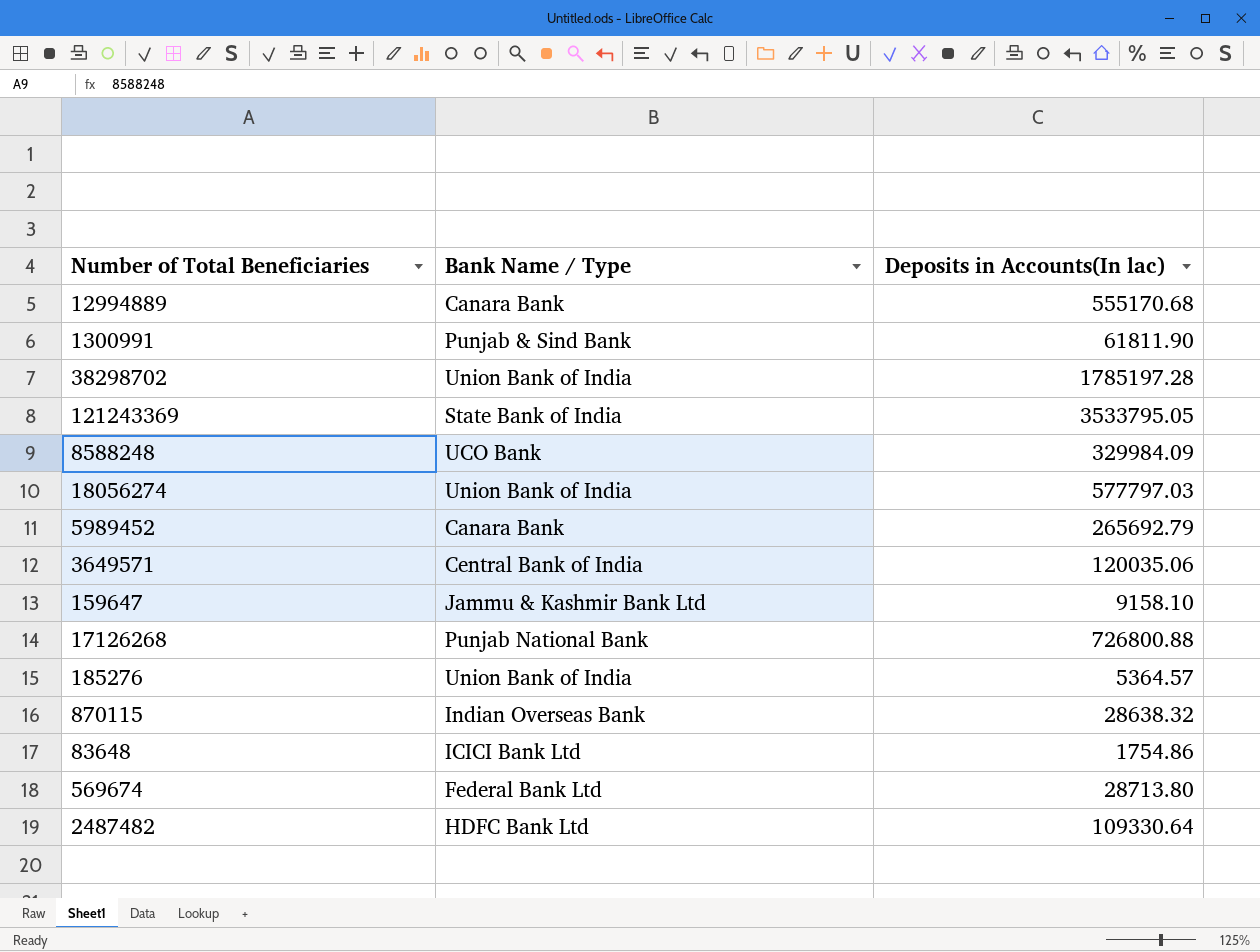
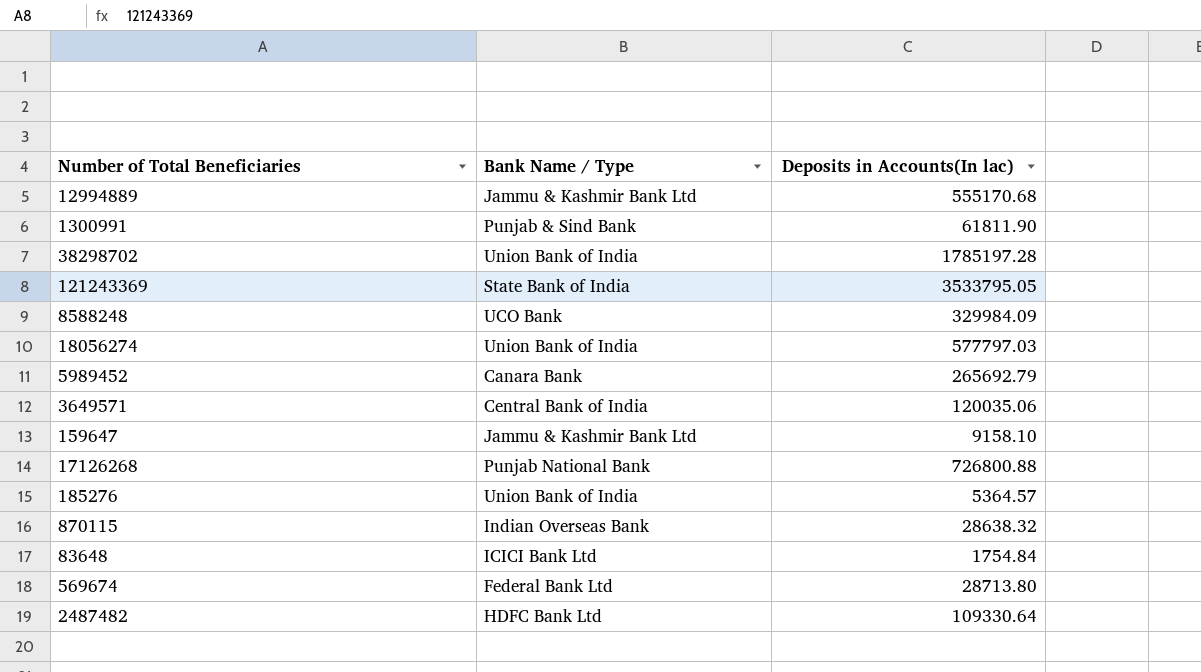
12994889 | Bank Name / Type: Canara Bank -> Jammu & Kashmir Bank Ltd
83648 | Deposits in Accounts(In lac): 1754.86 -> 1754.84

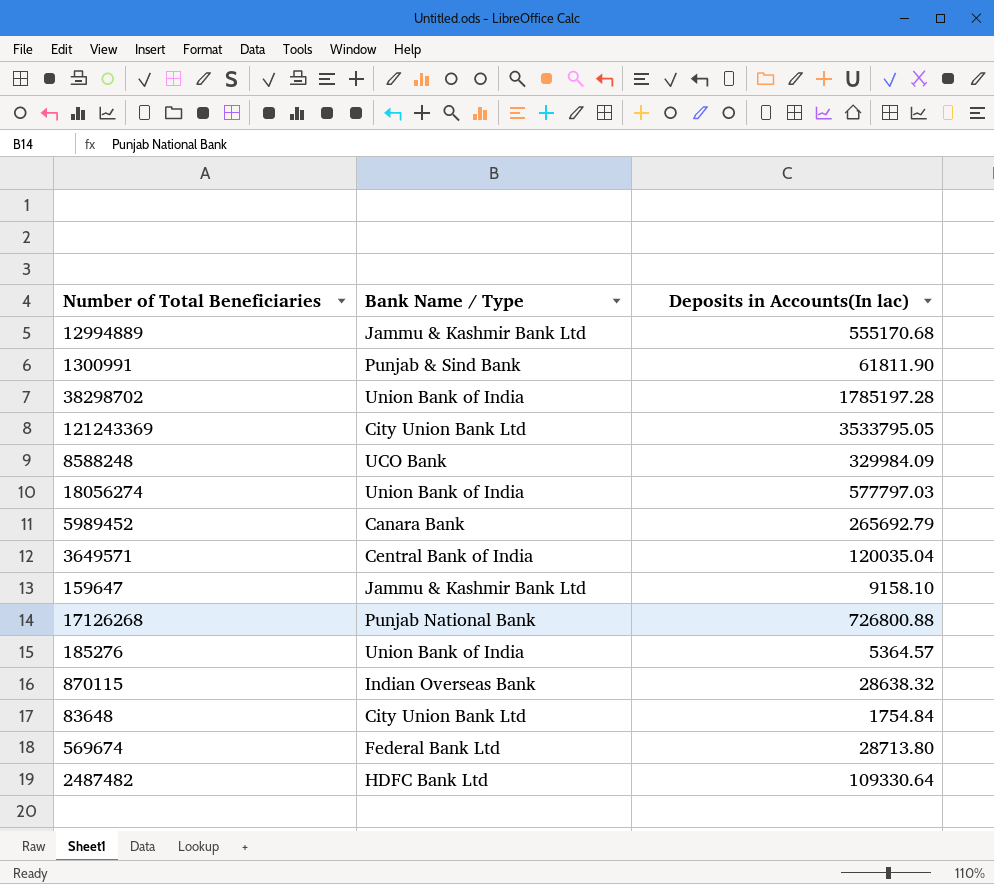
121243369 | Bank Name / Type: State Bank of India -> City Union Bank Ltd
3649571 | Deposits in Accounts(In lac): 120035.06 -> 120035.04
83648 | Bank Name / Type: ICICI Bank Ltd -> City Union Bank Ltd

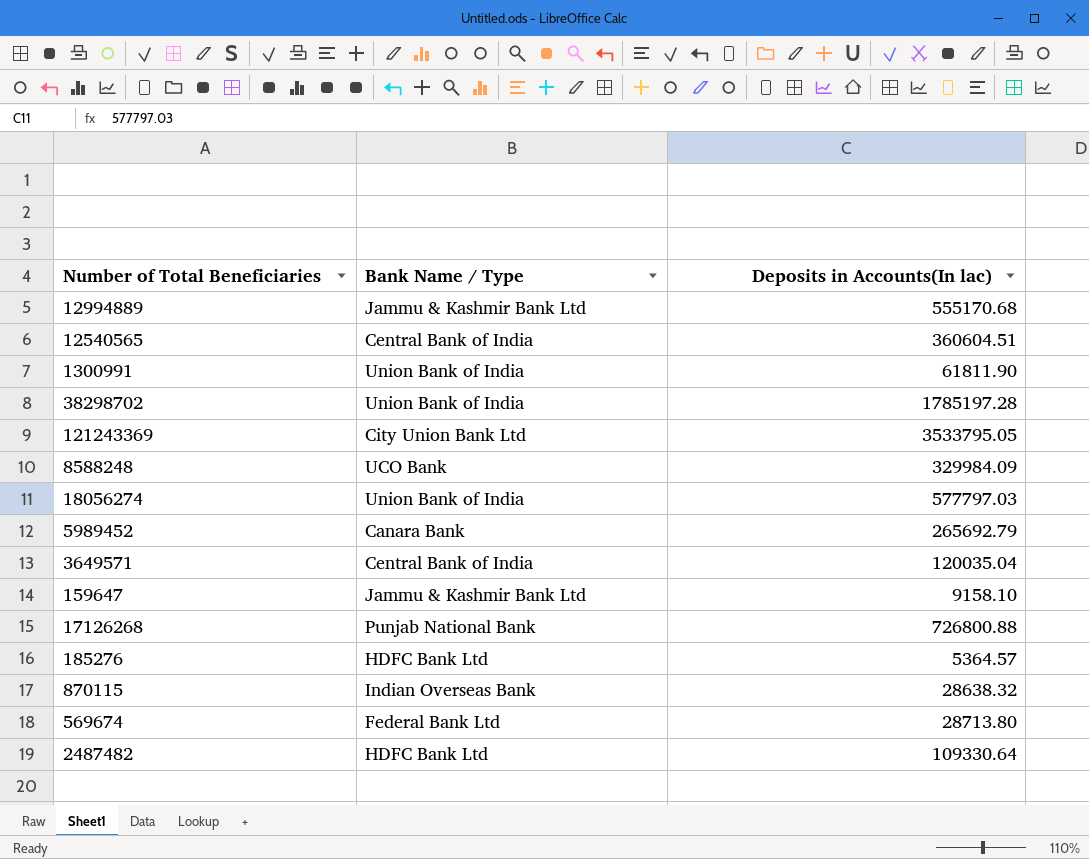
row 83648: City Union Bank Ltd | 1754.84 -> none
row 12540565: none -> Central Bank of India | 360604.51
1300991 | Bank Name / Type: Punjab & Sind Bank -> Union Bank of India
185276 | Bank Name / Type: Union Bank of India -> HDFC Bank Ltd

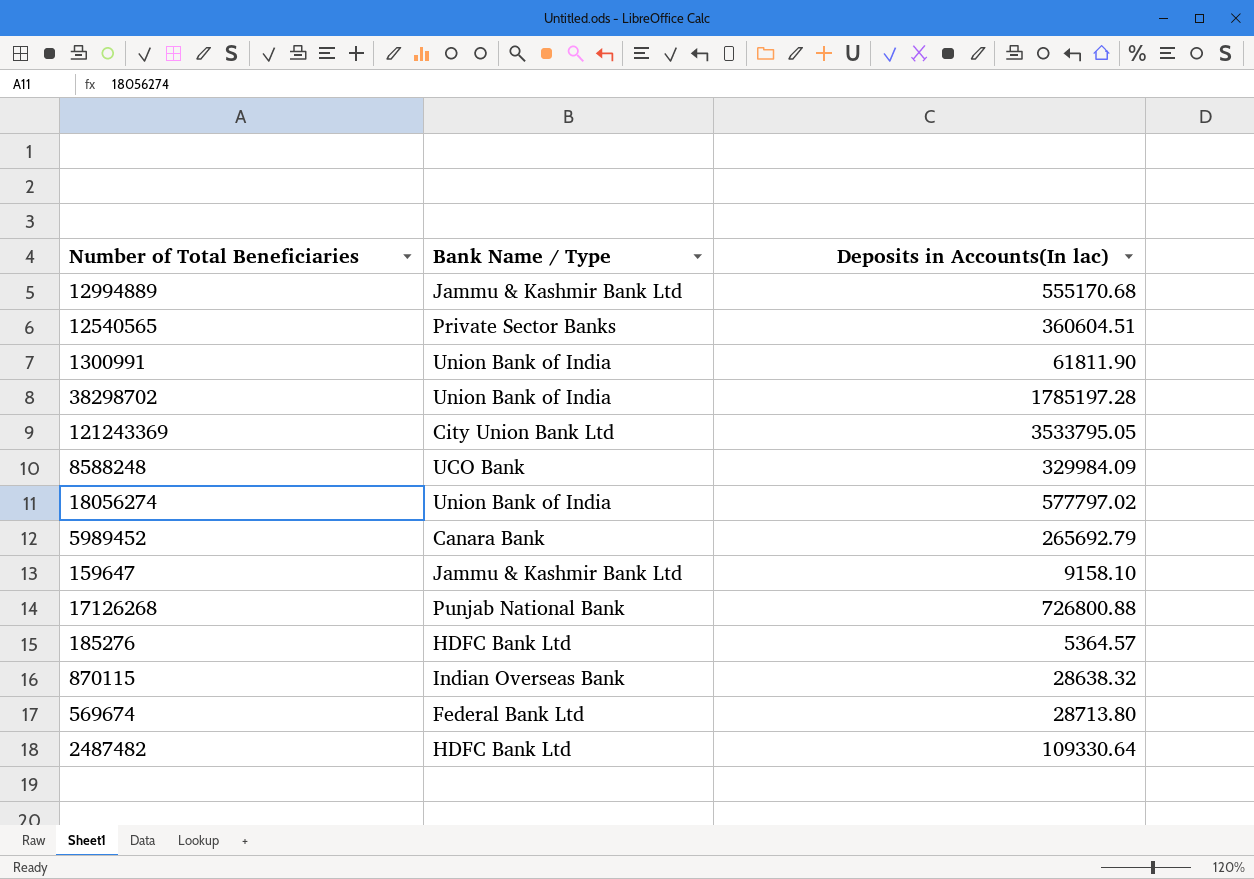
row 3649571: Central Bank of India | 120035.04 -> none
12540565 | Bank Name / Type: Central Bank of India -> Private Sector Banks
18056274 | Deposits in Accounts(In lac): 577797.03 -> 577797.02

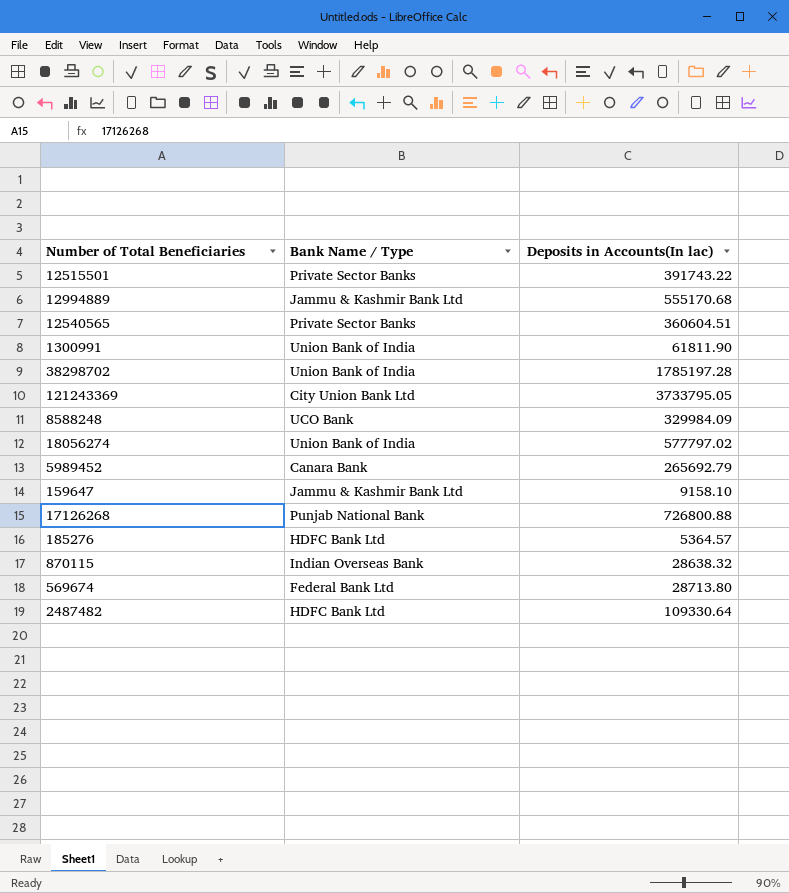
row 12515501: none -> Private Sector Banks | 391743.22
121243369 | Deposits in Accounts(In lac): 3533795.05 -> 3733795.05

